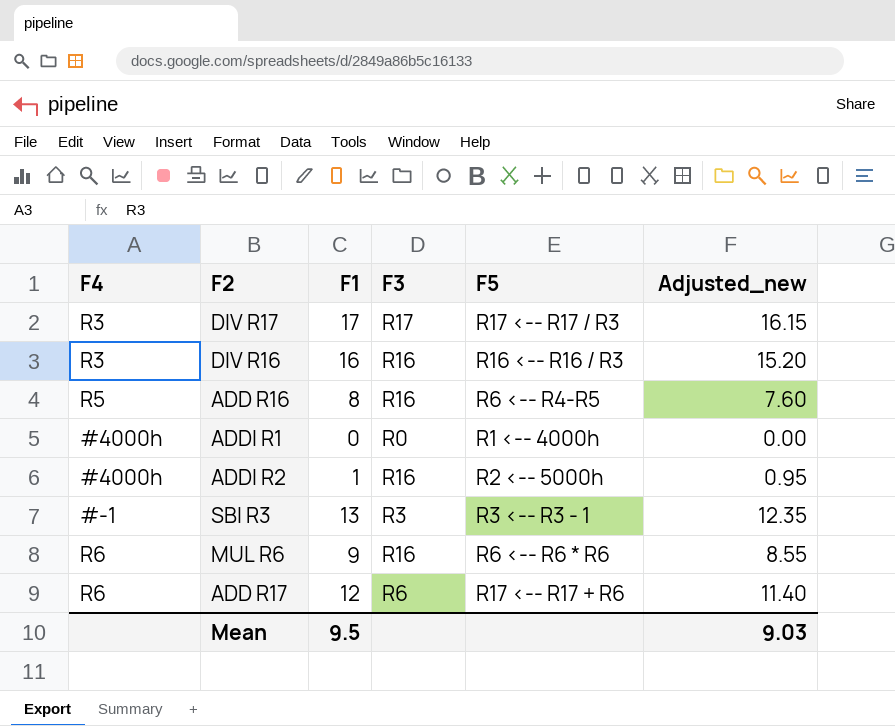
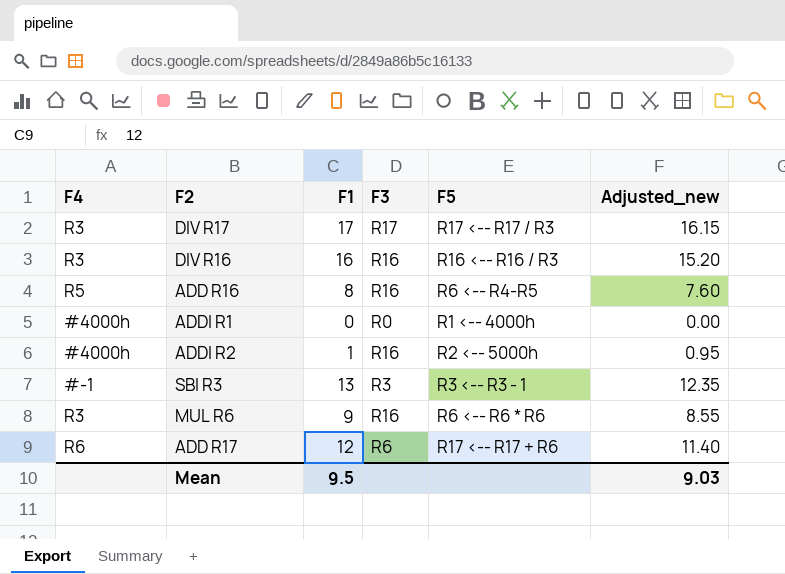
MUL R6 | F4: R6 -> R3

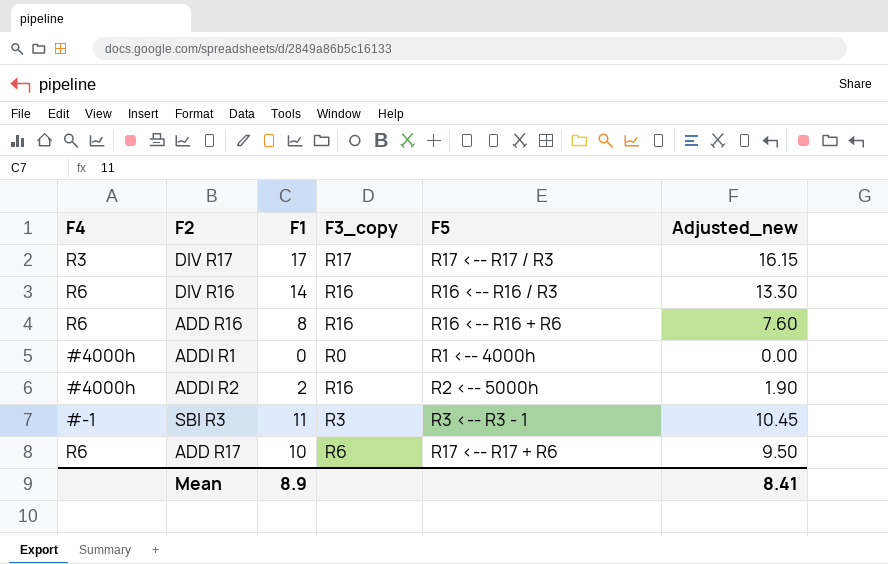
column name: F3 -> F3_copy
row MUL R6: R3 | 9 | R16 | R6 <-- R6 * R6 | 8.55 -> none
DIV R16 | F4: R3 -> R6
DIV R16 | F1: 16 -> 14
DIV R16 | Adjusted_new: 15.20 -> 13.30
ADD R16 | F4: R5 -> R6
ADD R16 | F5: R6 <-- R4-R5 -> R16 <-- R16 + R6
ADDI R2 | F1: 1 -> 2
ADDI R2 | Adjusted_new: 0.95 -> 1.90
SBI R3 | F1: 13 -> 11
SBI R3 | Adjusted_new: 12.35 -> 10.45
ADD R17 | F1: 12 -> 10
ADD R17 | Adjusted_new: 11.40 -> 9.50
Mean | F1: 9.5 -> 8.9
Mean | Adjusted_new: 9.03 -> 8.41

